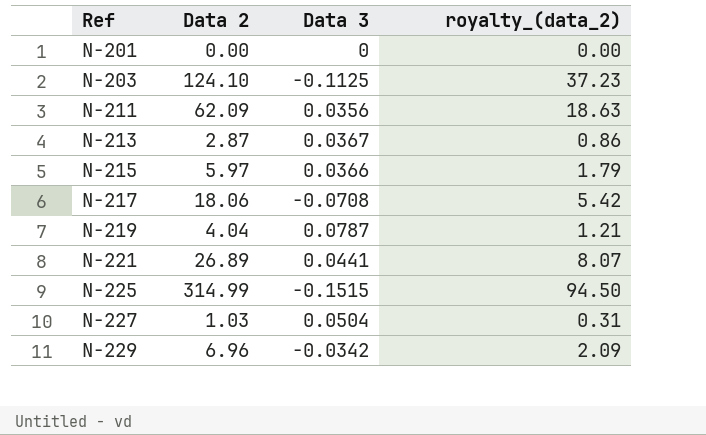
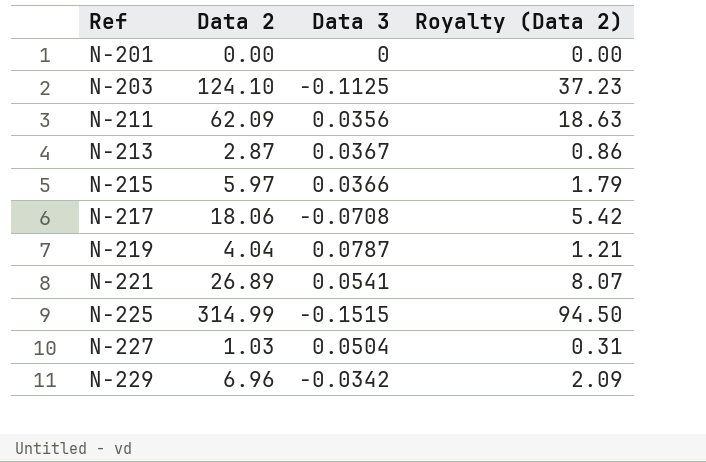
column name: royalty_(data_2) -> Royalty (Data 2)
N-221 | Data 3: 0.0441 -> 0.0541

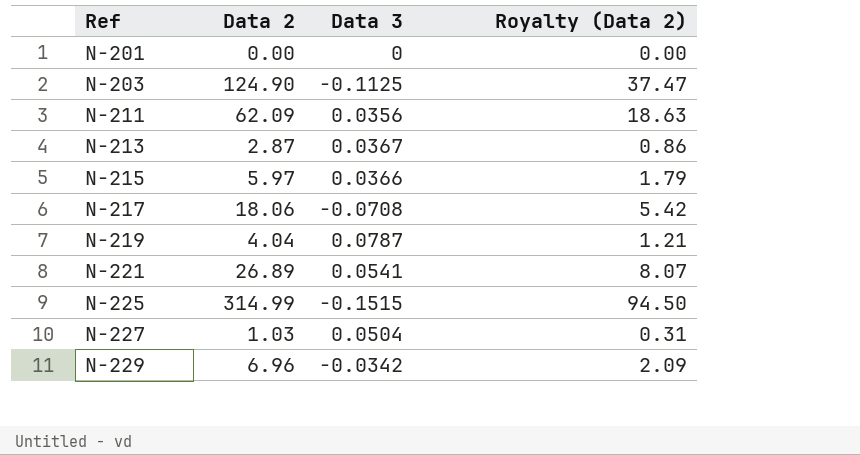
N-203 | Data 2: 124.10 -> 124.90
N-203 | Royalty (Data 2): 37.23 -> 37.47

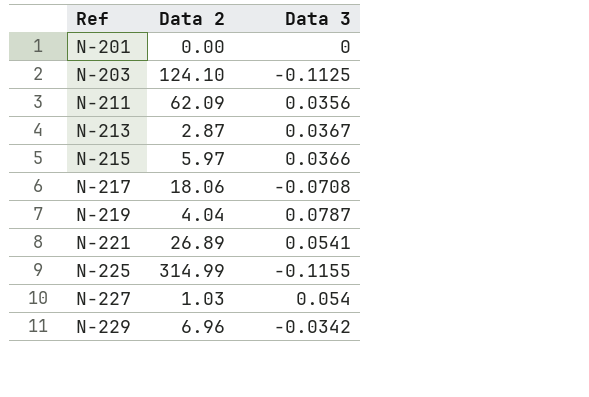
column Royalty (Data 2) | formula: [Data 2] * 0.3 -> none
N-203 | Data 2: 124.90 -> 124.10
N-225 | Data 3: -0.1515 -> -0.1155
N-227 | Data 3: 0.0504 -> 0.054

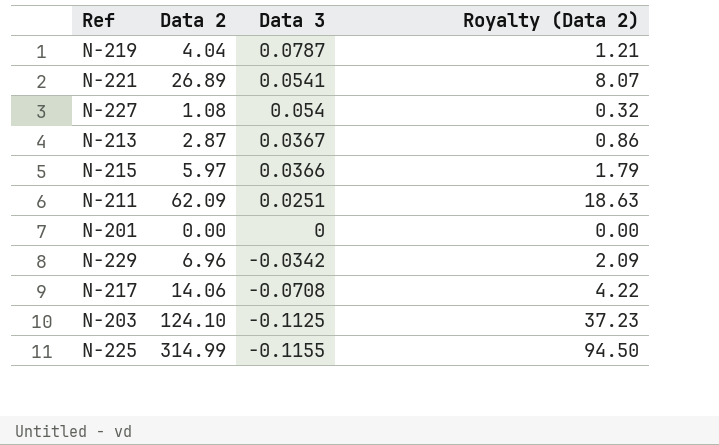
row order: Ref ascending -> Data 3 descending
column Royalty (Data 2) | formula: none -> [Data 2] * 0.3
N-227 | Data 2: 1.03 -> 1.08
N-211 | Data 3: 0.0356 -> 0.0251
N-217 | Data 2: 18.06 -> 14.06

